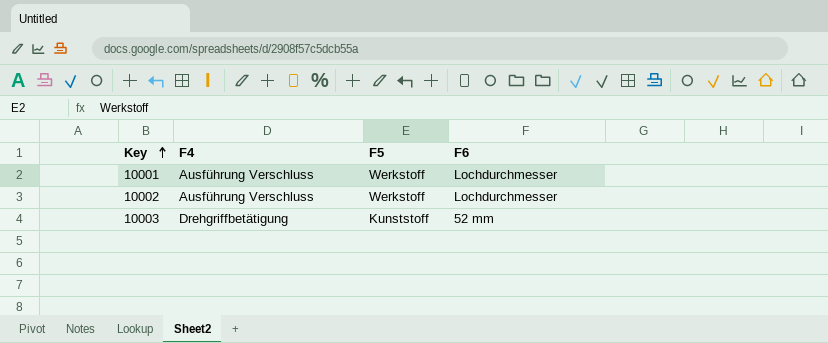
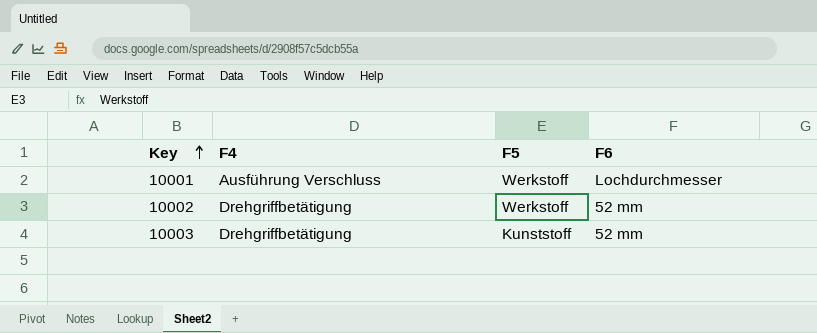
10002 | F4: Ausführung Verschluss -> Drehgriffbetätigung
10002 | F6: Lochdurchmesser -> 52 mm

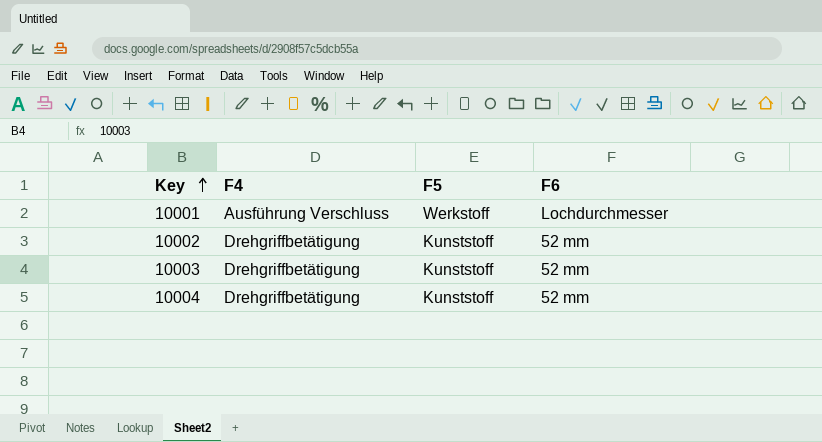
10002 | F5: Werkstoff -> Kunststoff
row 10004: none -> Drehgriffbetätigung | Kunststoff | 52 mm

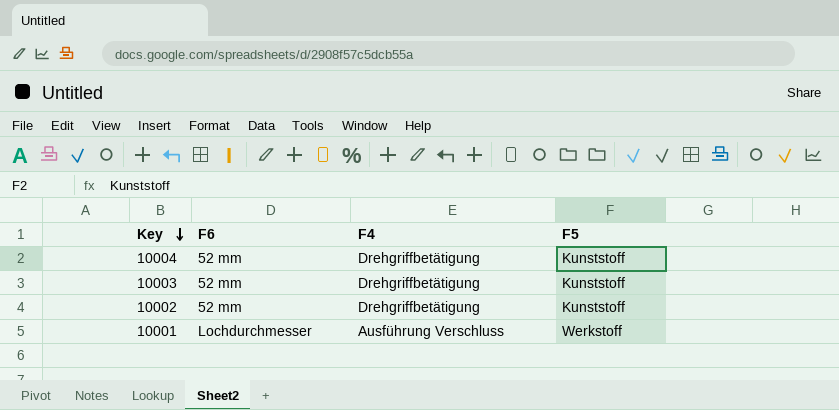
row order: Key ascending -> Key descending
column F6 | position: 4 -> 2

